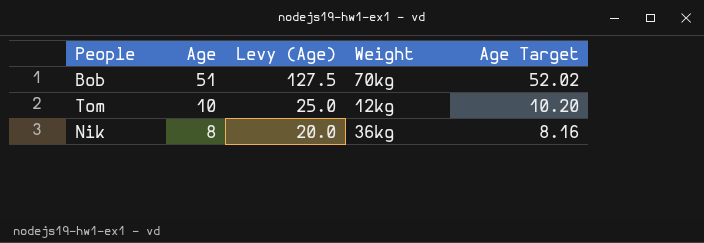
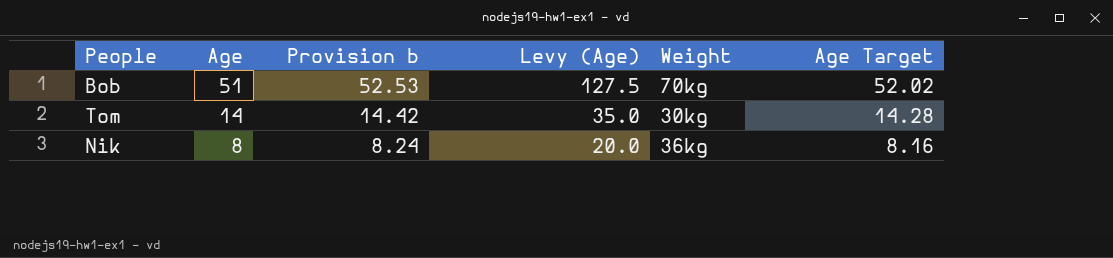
column Provision b | formula: none -> [Age] * 1.03
Tom | Age: 10 -> 14
Tom | Levy (Age): 25.0 -> 35.0
Tom | Weight: 12kg -> 30kg
Tom | Age Target: 10.20 -> 14.28

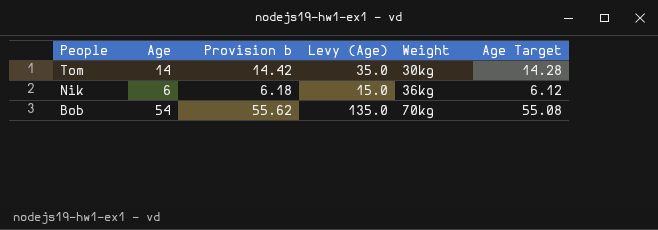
row order: Age descending -> People descending
Nik | Age: 8 -> 6
Nik | Provision b: 8.24 -> 6.18
Nik | Levy (Age): 20.0 -> 15.0
Nik | Age Target: 8.16 -> 6.12
Bob | Age: 51 -> 54
Bob | Provision b: 52.53 -> 55.62
Bob | Levy (Age): 127.5 -> 135.0
Bob | Age Target: 52.02 -> 55.08

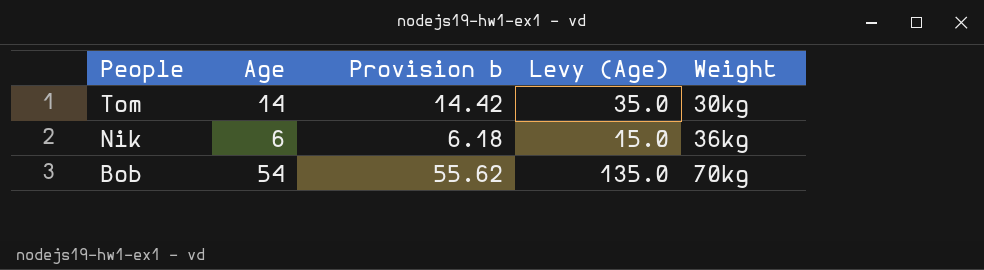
column Age Target | formula: [Age] * 1.02 -> none

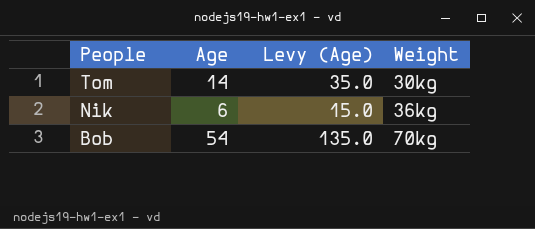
column Provision b | formula: [Age] * 1.03 -> none

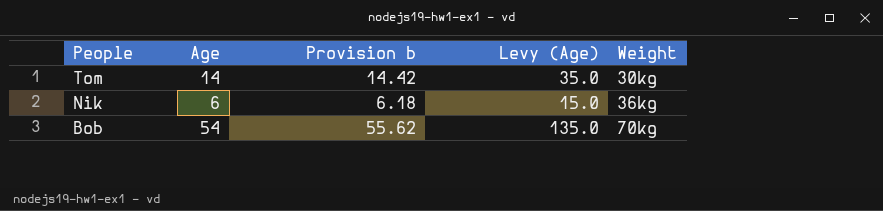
column Provision b | formula: none -> [Age] * 1.03

